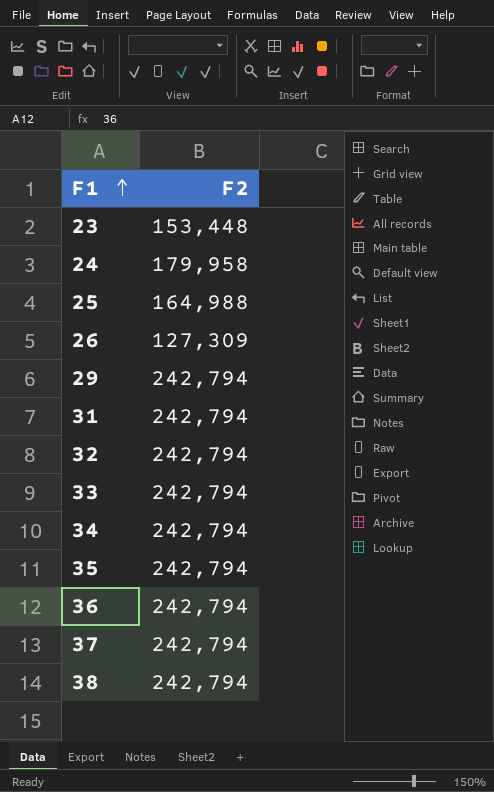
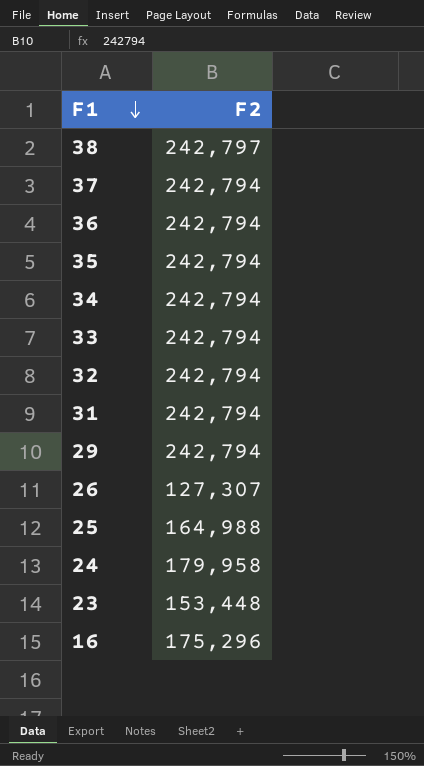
row order: F1 ascending -> F1 descending
38 | F2: 242,794 -> 242,797
26 | F2: 127,309 -> 127,307
row 16: none -> 175,296

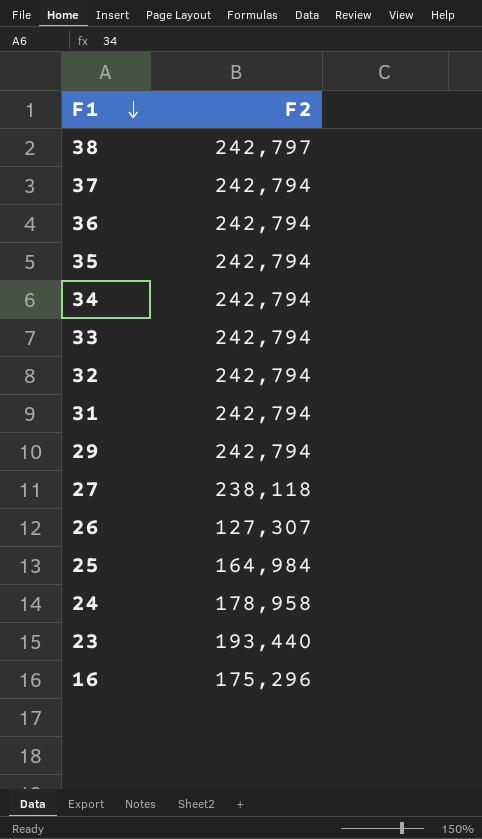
row 27: none -> 238,118
25 | F2: 164,988 -> 164,984
24 | F2: 179,958 -> 178,958
23 | F2: 153,448 -> 193,440

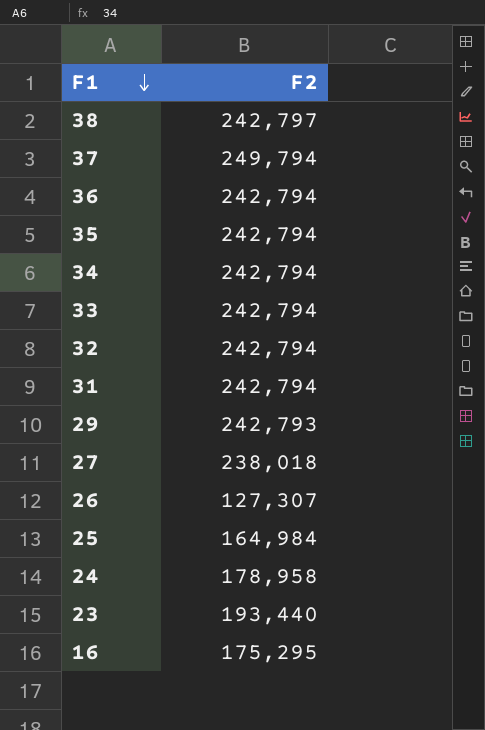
37 | F2: 242,794 -> 249,794
29 | F2: 242,794 -> 242,793
27 | F2: 238,118 -> 238,018
16 | F2: 175,296 -> 175,295

